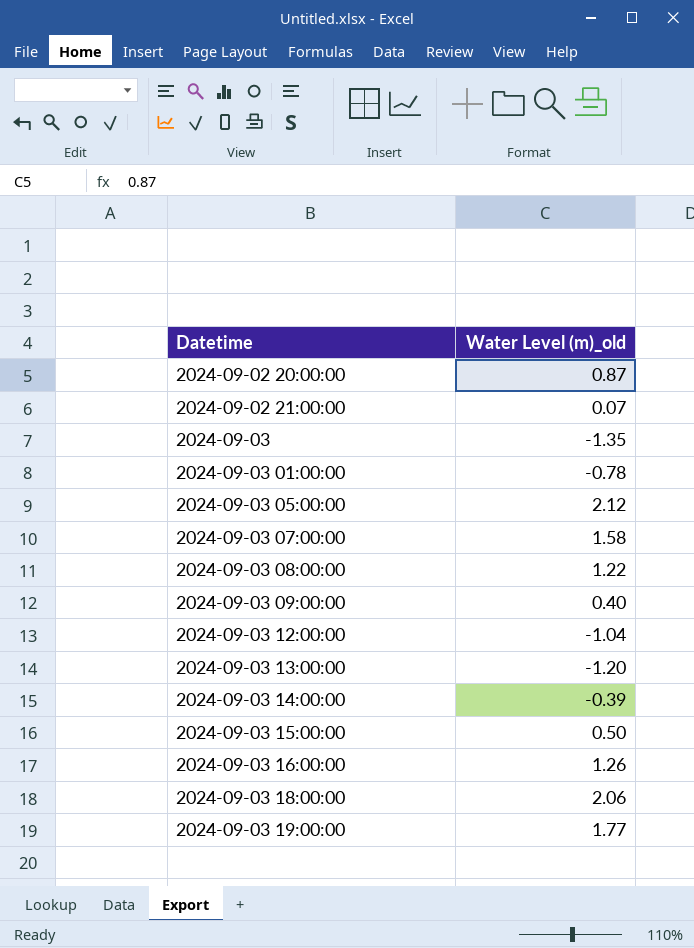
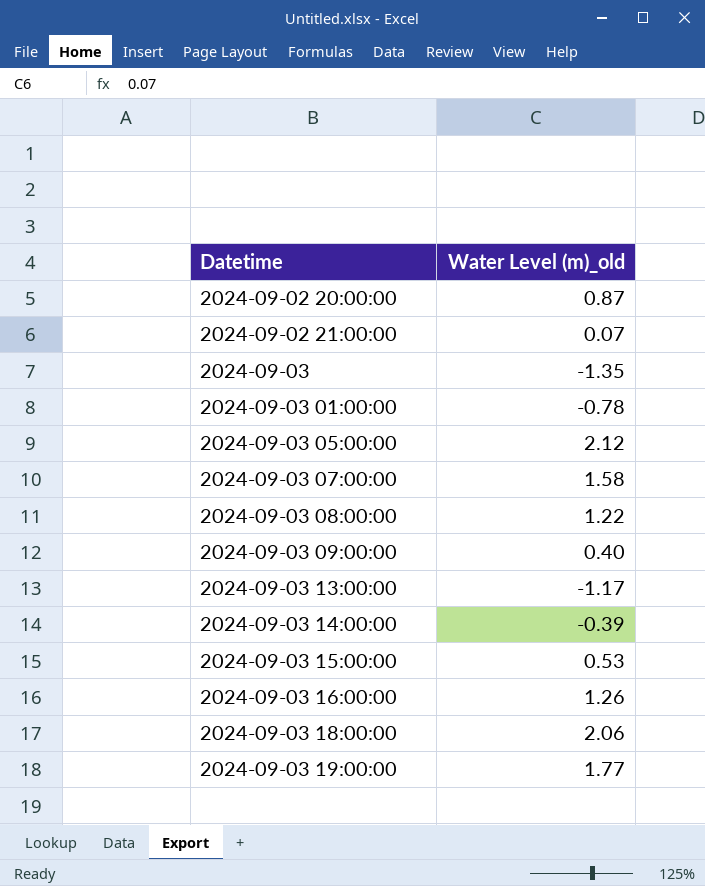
row 2024-09-03 12:00:00: -1.04 -> none
2024-09-03 13:00:00 | Water Level (m)_old: -1.20 -> -1.17
2024-09-03 15:00:00 | Water Level (m)_old: 0.50 -> 0.53

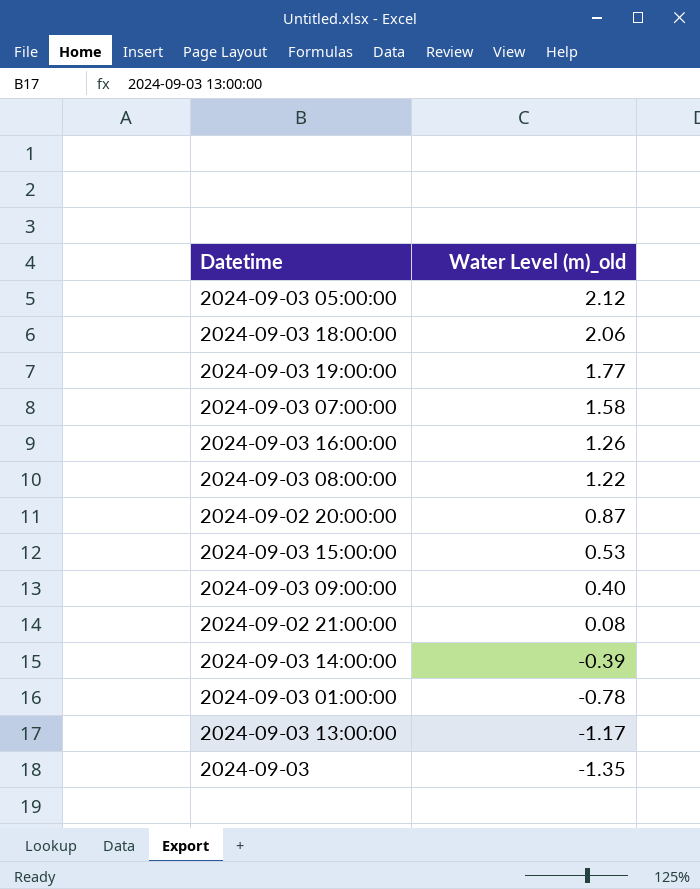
row order: Datetime ascending -> Water Level (m)_old descending
2024-09-02 21:00:00 | Water Level (m)_old: 0.07 -> 0.08

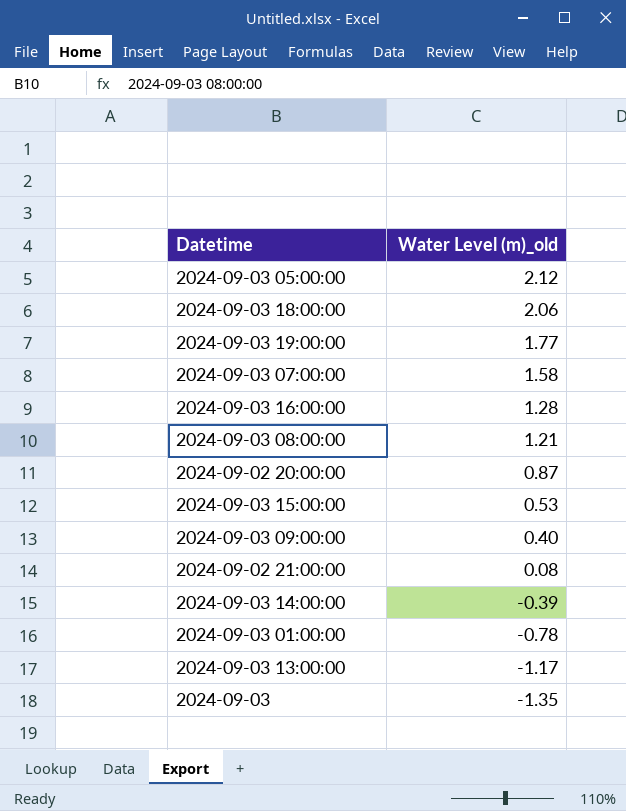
2024-09-03 16:00:00 | Water Level (m)_old: 1.26 -> 1.28
2024-09-03 08:00:00 | Water Level (m)_old: 1.22 -> 1.21

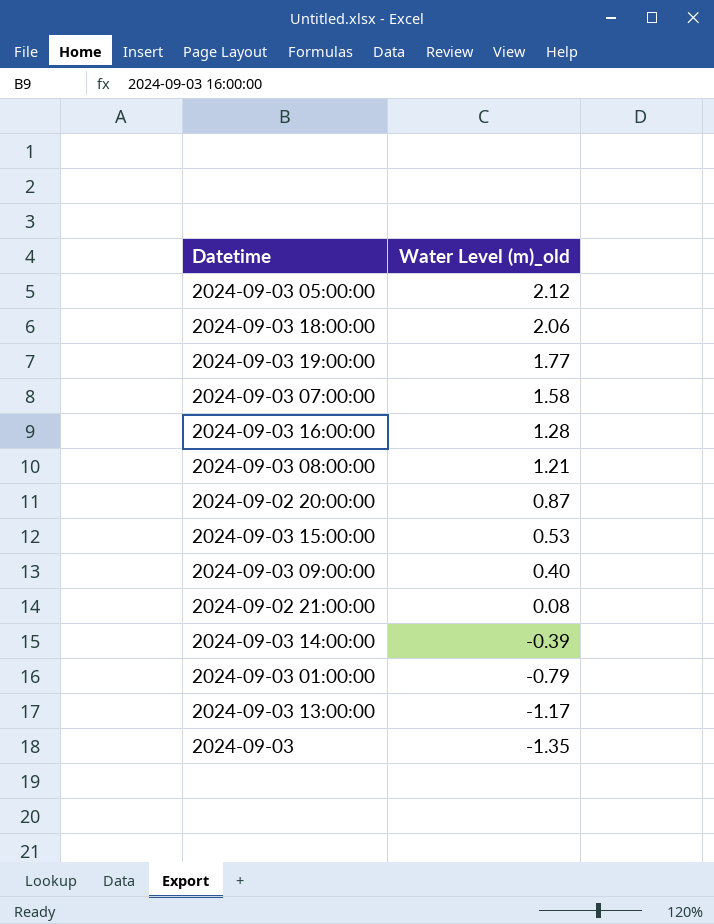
2024-09-03 01:00:00 | Water Level (m)_old: -0.78 -> -0.79

